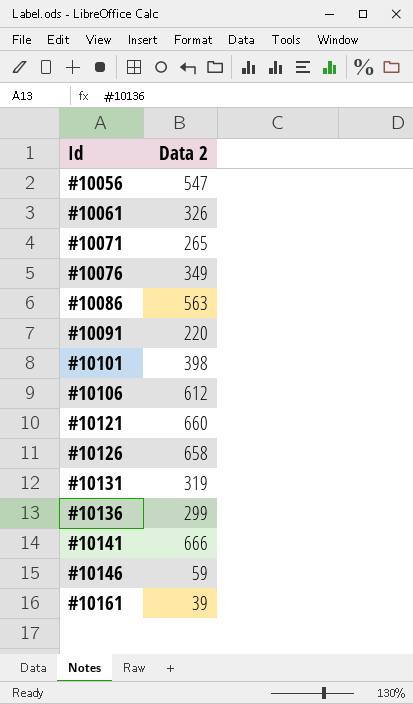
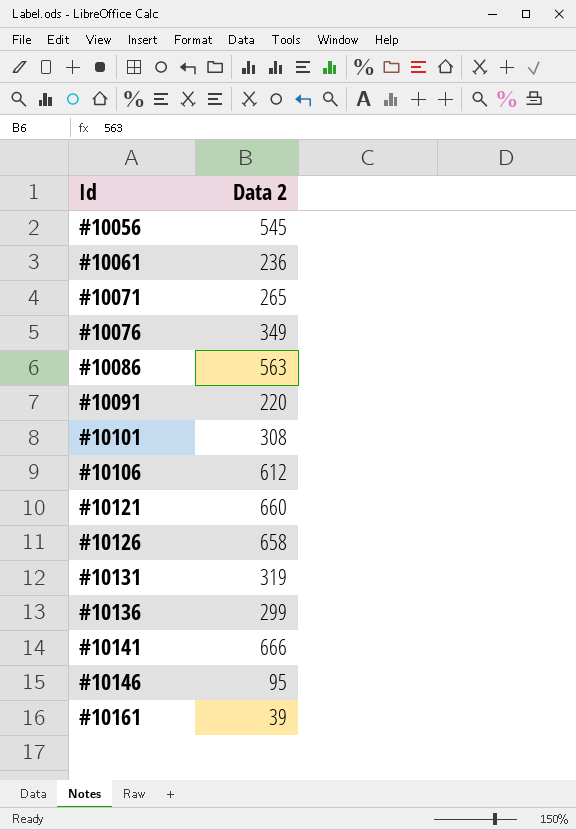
#10056 | Data 2: 547 -> 545
#10061 | Data 2: 326 -> 236
#10101 | Data 2: 398 -> 308
#10146 | Data 2: 59 -> 95

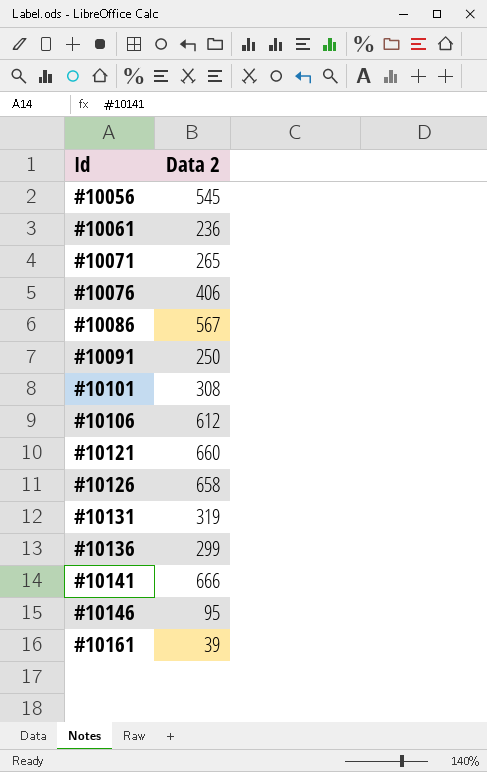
#10076 | Data 2: 349 -> 406
#10086 | Data 2: 563 -> 567
#10091 | Data 2: 220 -> 250

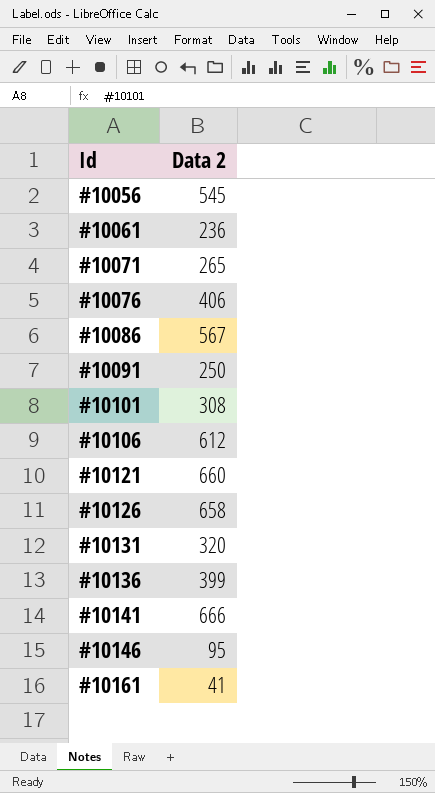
#10131 | Data 2: 319 -> 320
#10136 | Data 2: 299 -> 399
#10161 | Data 2: 39 -> 41

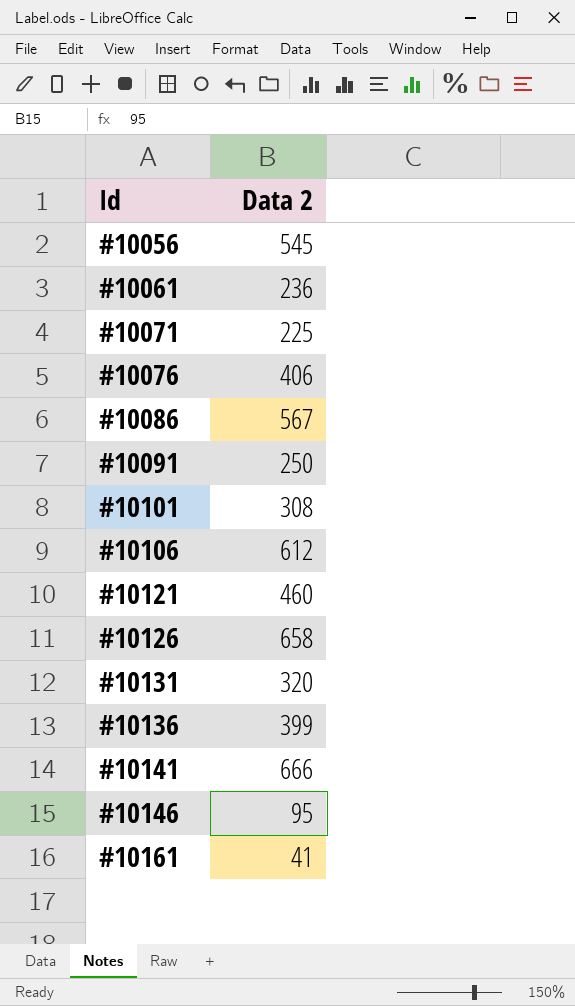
#10071 | Data 2: 265 -> 225
#10121 | Data 2: 660 -> 460

